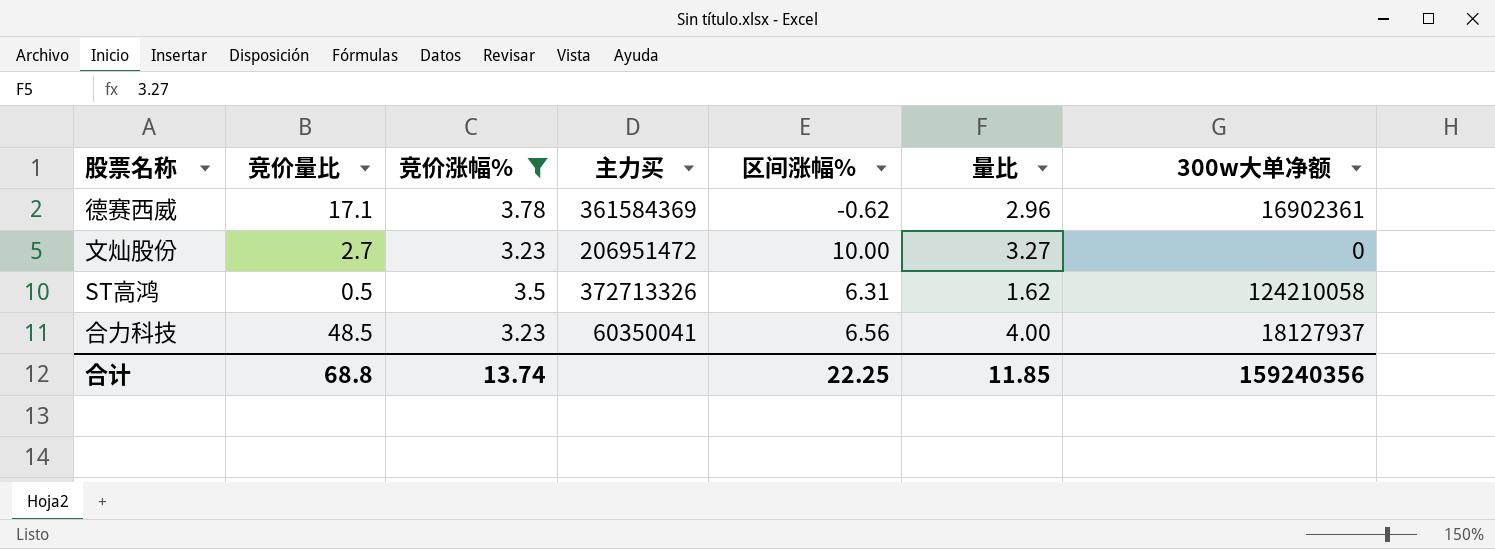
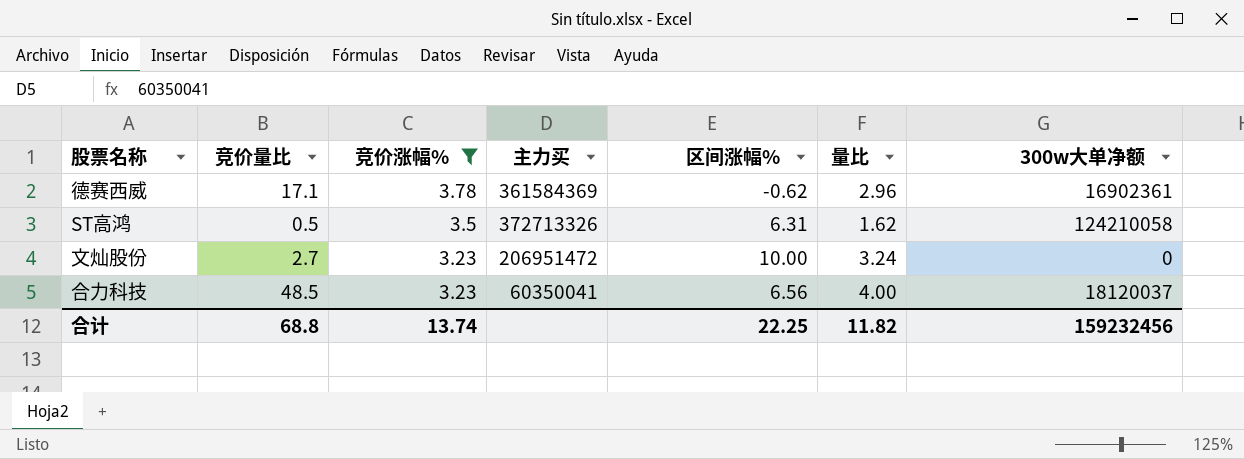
row order: none -> 竞价涨幅% descending
文灿股份 | 量比: 3.27 -> 3.24
合力科技 | 300w大单净额: 18127937 -> 18120037
合计 | 量比: 11.85 -> 11.82
合计 | 300w大单净额: 159240356 -> 159232456

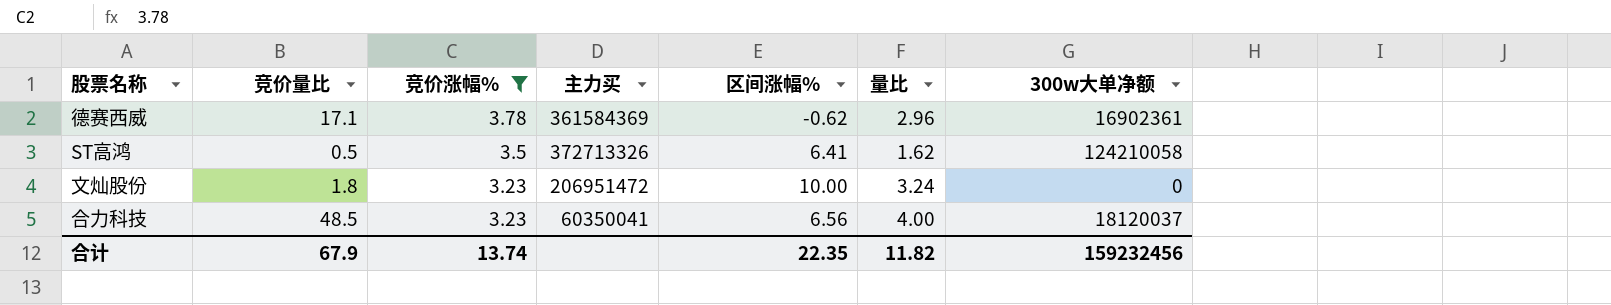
ST高鸿 | 区间涨幅%: 6.31 -> 6.41
文灿股份 | 竞价量比: 2.7 -> 1.8
合计 | 竞价量比: 68.8 -> 67.9
合计 | 区间涨幅%: 22.25 -> 22.35

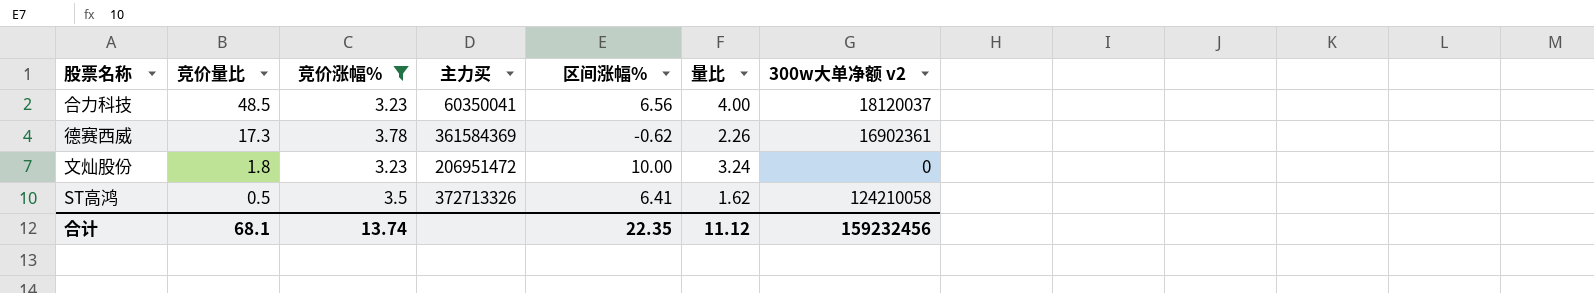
row order: 竞价涨幅% descending -> 竞价量比 descending
column name: 300w大单净额 -> 300w大单净额 v2
德赛西威 | 竞价量比: 17.1 -> 17.3
德赛西威 | 量比: 2.96 -> 2.26
合计 | 竞价量比: 67.9 -> 68.1
合计 | 量比: 11.82 -> 11.12

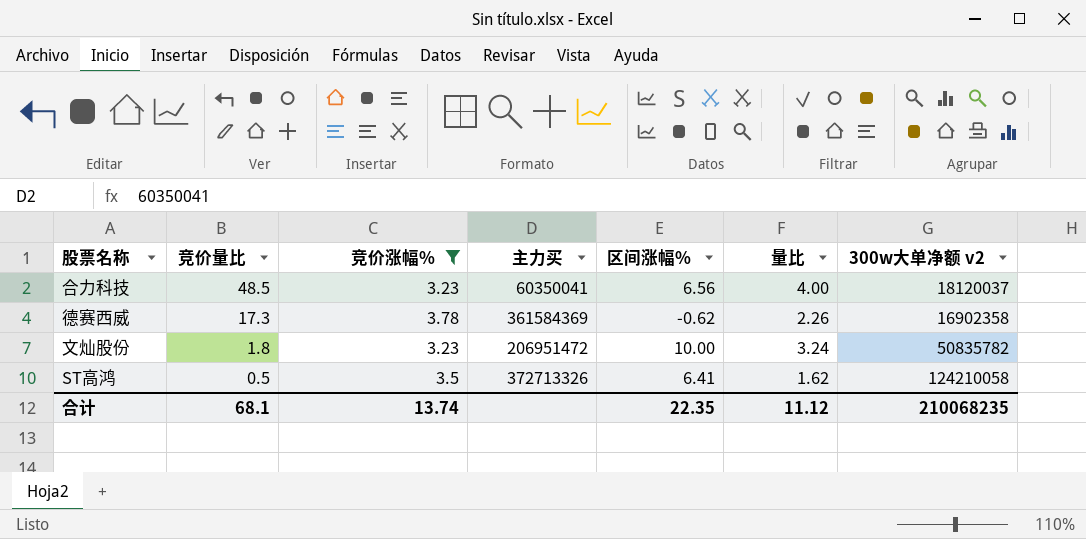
德赛西威 | 300w大单净额 v2: 16902361 -> 16902358
文灿股份 | 300w大单净额 v2: 0 -> 50835782
合计 | 300w大单净额 v2: 159232456 -> 210068235

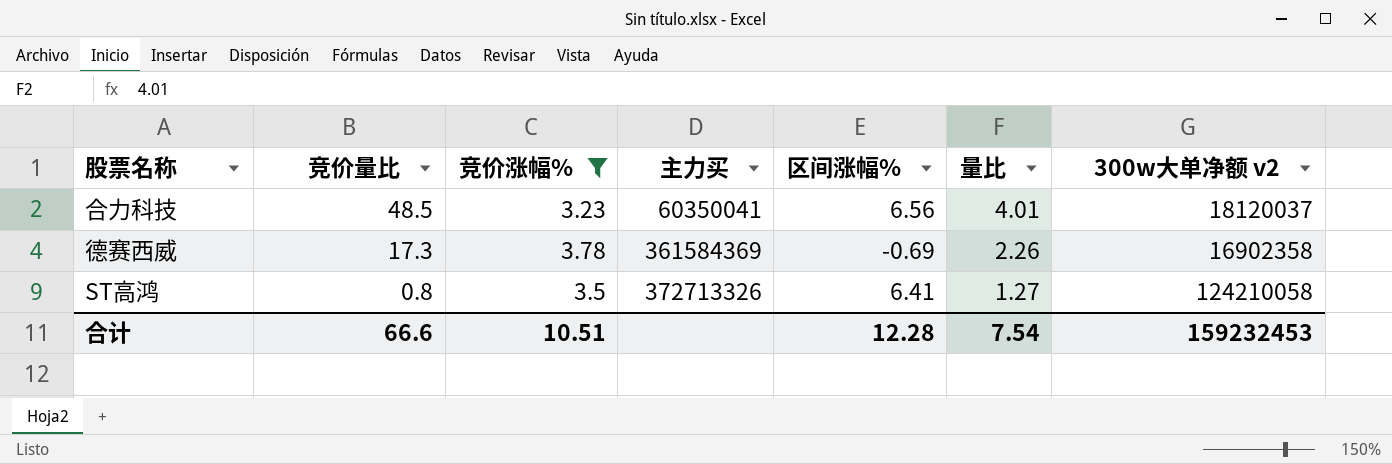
row 文灿股份: 1.8 | 3.23 | 206951472 | 10.00 | 3.24 | 50835782 -> none
合力科技 | 量比: 4.00 -> 4.01
德赛西威 | 区间涨幅%: -0.62 -> -0.69
ST高鸿 | 竞价量比: 0.5 -> 0.8
ST高鸿 | 量比: 1.62 -> 1.27
合计 | 竞价量比: 68.1 -> 66.6
合计 | 竞价涨幅%: 13.74 -> 10.51
合计 | 区间涨幅%: 22.35 -> 12.28
合计 | 量比: 11.12 -> 7.54
合计 | 300w大单净额 v2: 210068235 -> 159232453

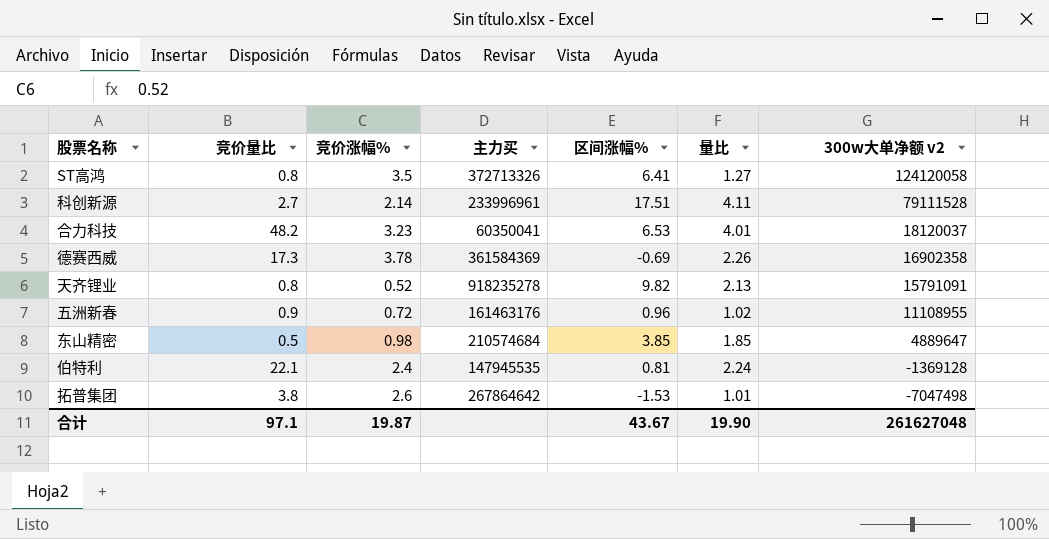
filter: 竞价涨幅% >= 3.23 -> none
row order: 竞价量比 descending -> 300w大单净额 v2 descending
ST高鸿 | 300w大单净额 v2: 124210058 -> 124120058
合力科技 | 竞价量比: 48.5 -> 48.2
合力科技 | 区间涨幅%: 6.56 -> 6.53
合计 | 竞价量比: 66.6 -> 97.1
合计 | 竞价涨幅%: 10.51 -> 19.87
合计 | 区间涨幅%: 12.28 -> 43.67
合计 | 量比: 7.54 -> 19.90
合计 | 300w大单净额 v2: 159232453 -> 261627048

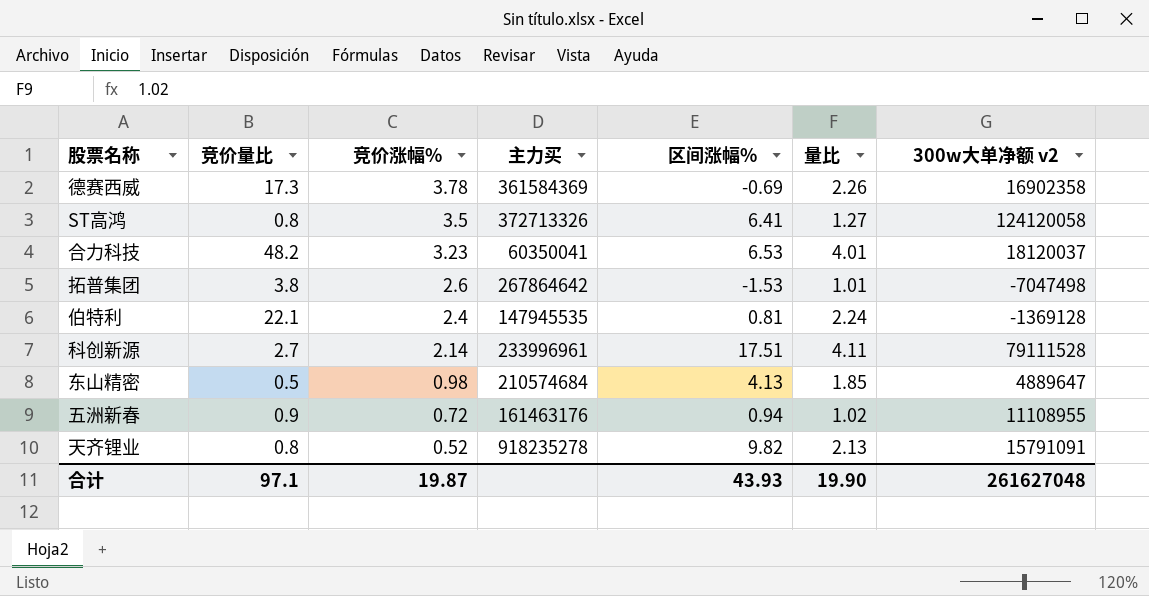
row order: 300w大单净额 v2 descending -> 竞价涨幅% descending
东山精密 | 区间涨幅%: 3.85 -> 4.13
五洲新春 | 区间涨幅%: 0.96 -> 0.94
合计 | 区间涨幅%: 43.67 -> 43.93

